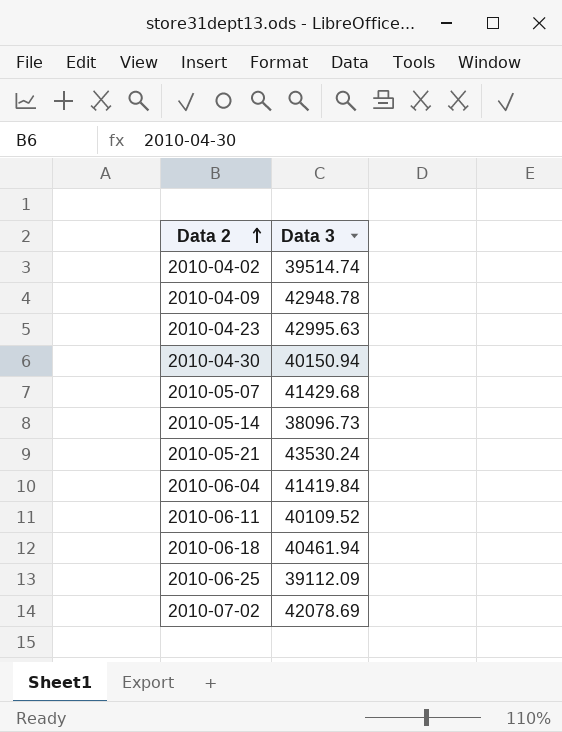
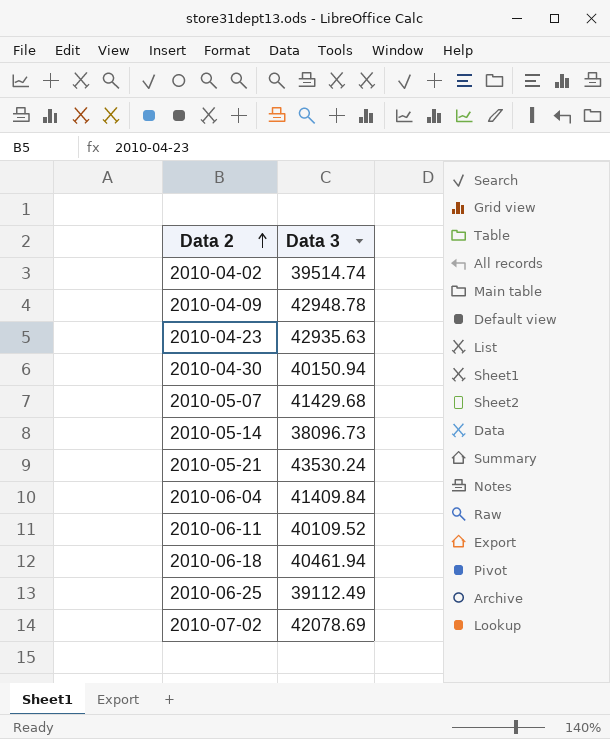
2010-04-23 | Data 3: 42995.63 -> 42935.63
2010-06-04 | Data 3: 41419.84 -> 41409.84
2010-06-25 | Data 3: 39112.09 -> 39112.49

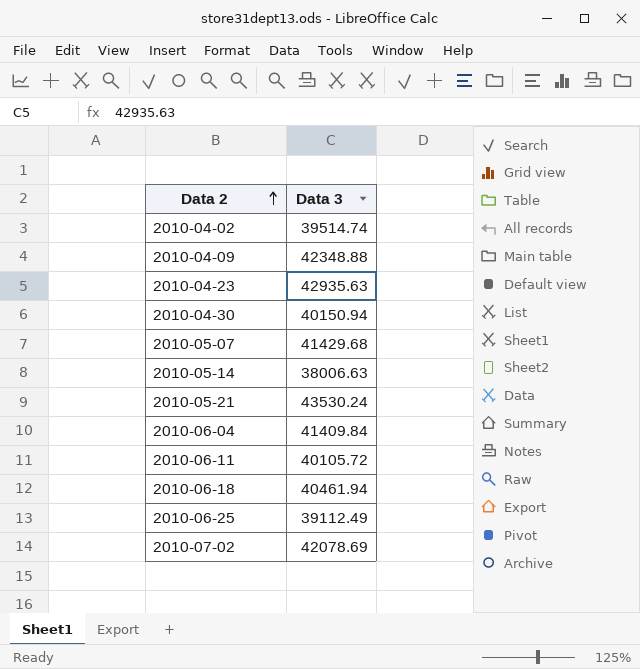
2010-04-09 | Data 3: 42948.78 -> 42348.88
2010-05-14 | Data 3: 38096.73 -> 38006.63
2010-06-11 | Data 3: 40109.52 -> 40105.72

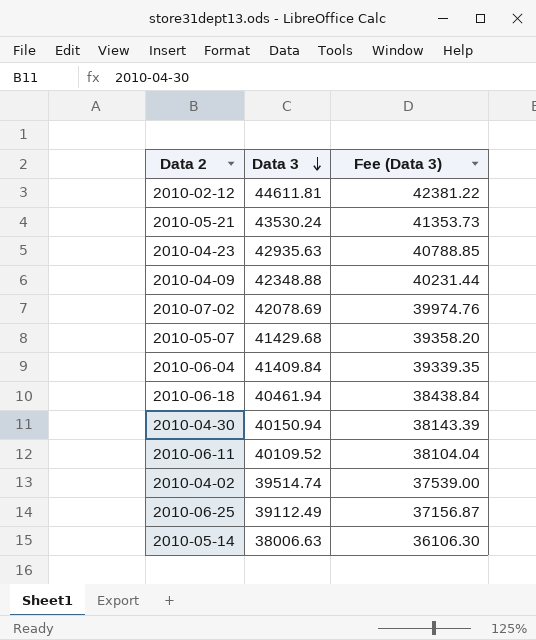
row order: Data 2 ascending -> Data 3 descending
column Fee (Data 3) | formula: none -> [Data 3] * 0.95
row 2010-02-12: none -> 44611.81 | 42381.22
2010-06-11 | Data 3: 40105.72 -> 40109.52

